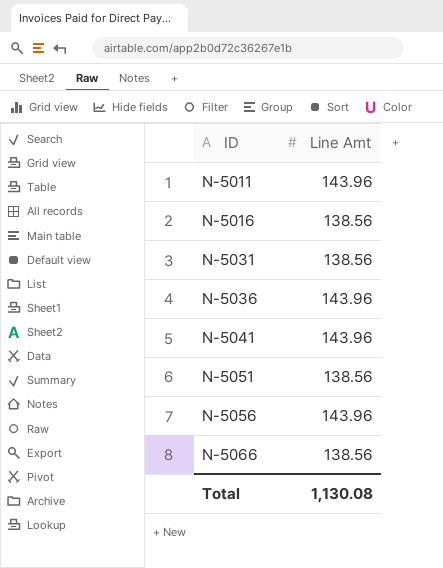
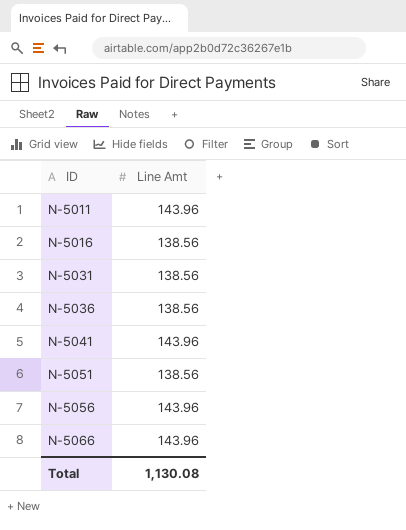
N-5036 | Line Amt: 143.96 -> 138.56
N-5066 | Line Amt: 138.56 -> 143.96

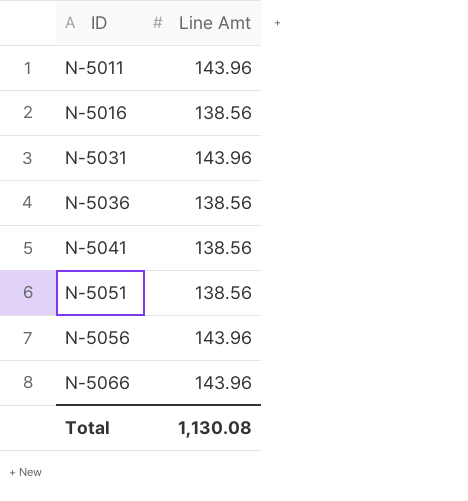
N-5031 | Line Amt: 138.56 -> 143.96
N-5041 | Line Amt: 143.96 -> 138.56

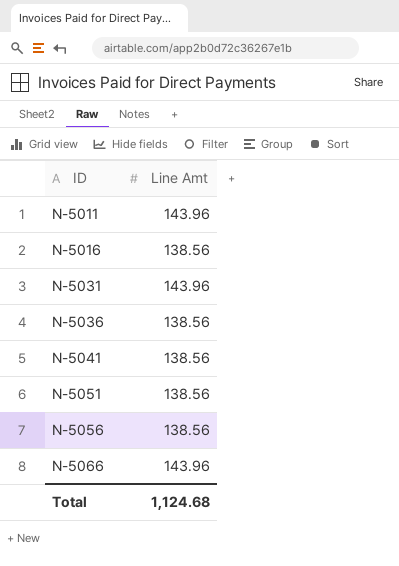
N-5056 | Line Amt: 143.96 -> 138.56
Total | Line Amt: 1,130.08 -> 1,124.68

